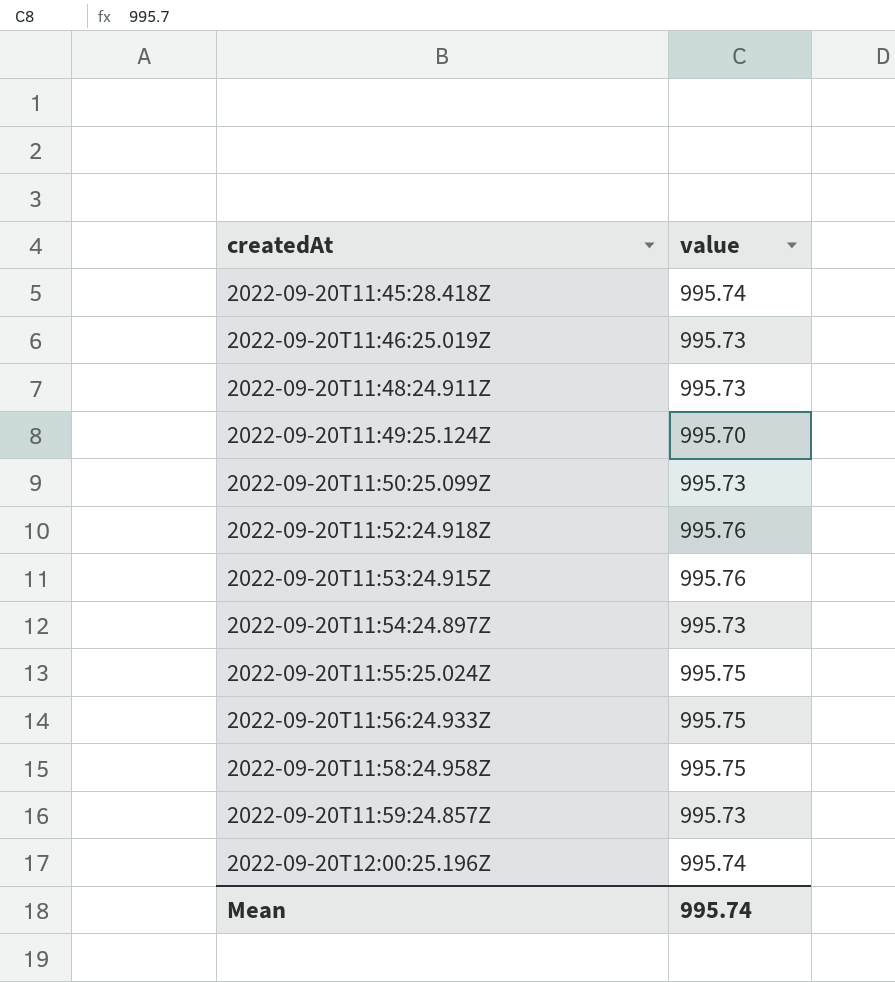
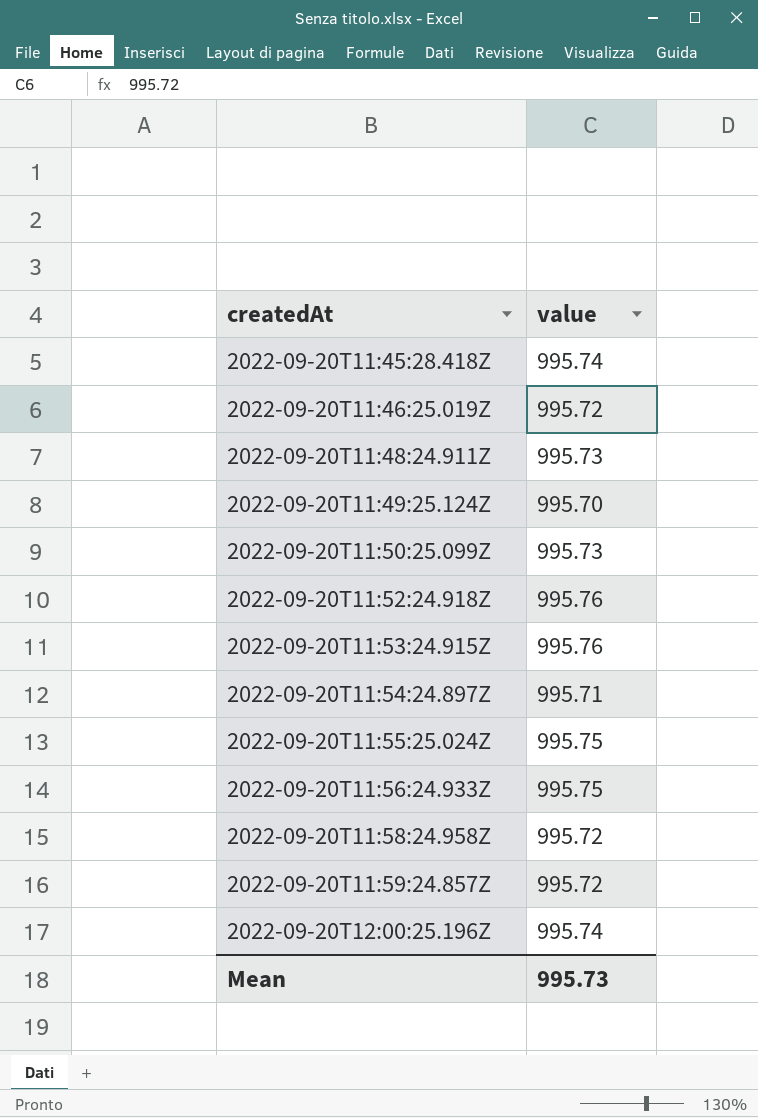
2022-09-20T11:46:25.019Z | value: 995.73 -> 995.72
2022-09-20T11:54:24.897Z | value: 995.73 -> 995.71
2022-09-20T11:58:24.958Z | value: 995.75 -> 995.72
2022-09-20T11:59:24.857Z | value: 995.73 -> 995.72
Mean | value: 995.74 -> 995.73

